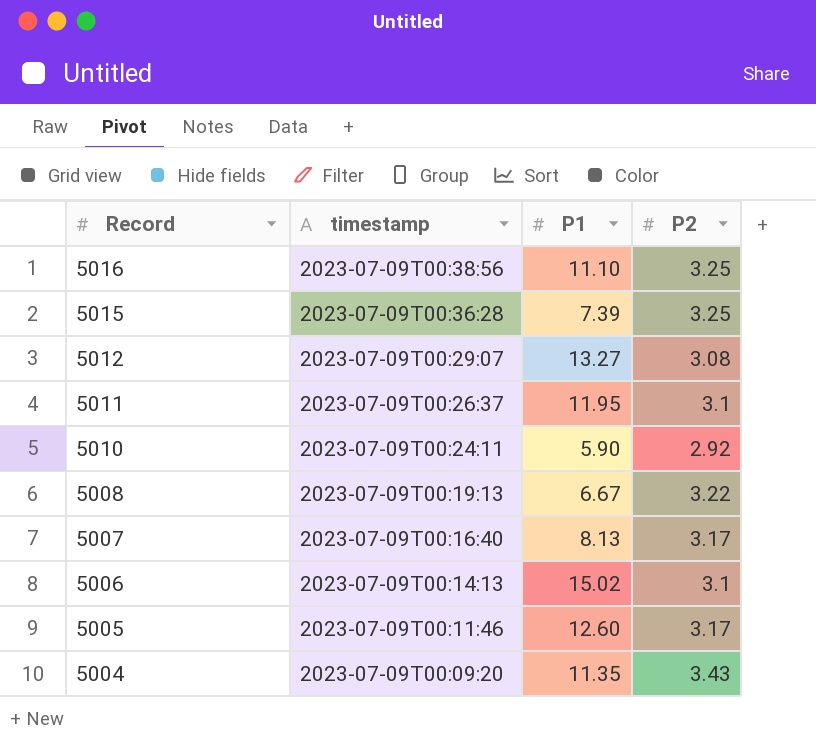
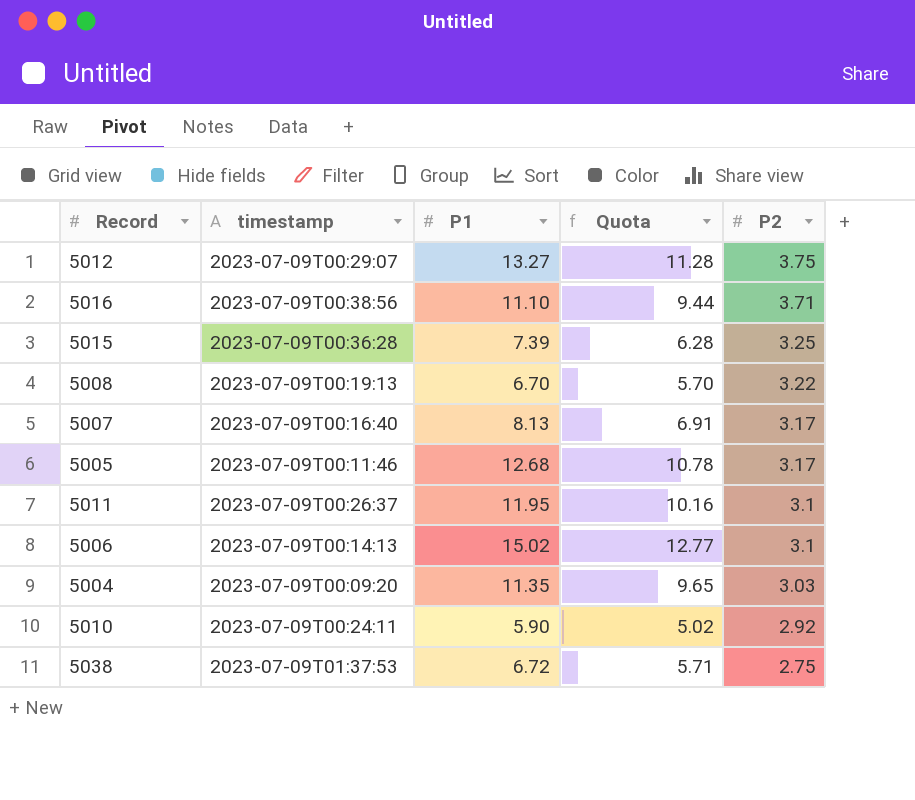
row order: Record descending -> P2 descending
column Quota | formula: none -> [P1] * 0.85
5012 | P2: 3.08 -> 3.75
5016 | P2: 3.25 -> 3.71
5008 | P1: 6.67 -> 6.70
5005 | P1: 12.60 -> 12.68
5004 | P2: 3.43 -> 3.03
row 5038: none -> 2023-07-09T01:37:53 | 6.72 | 5.71 | 2.75

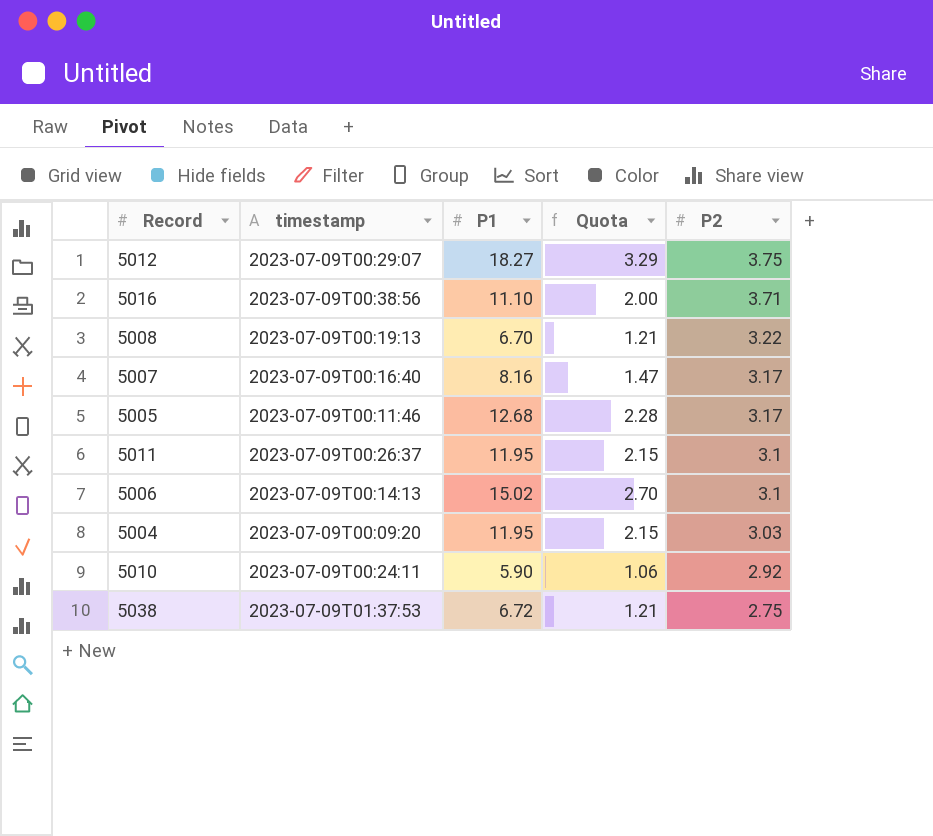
column Quota | formula: [P1] * 0.85 -> [P1] * 0.18
row 5015: 2023-07-09T00:36:28 | 7.39 | 6.28 | 3.25 -> none
5012 | P1: 13.27 -> 18.27
5007 | P1: 8.13 -> 8.16
5004 | P1: 11.35 -> 11.95

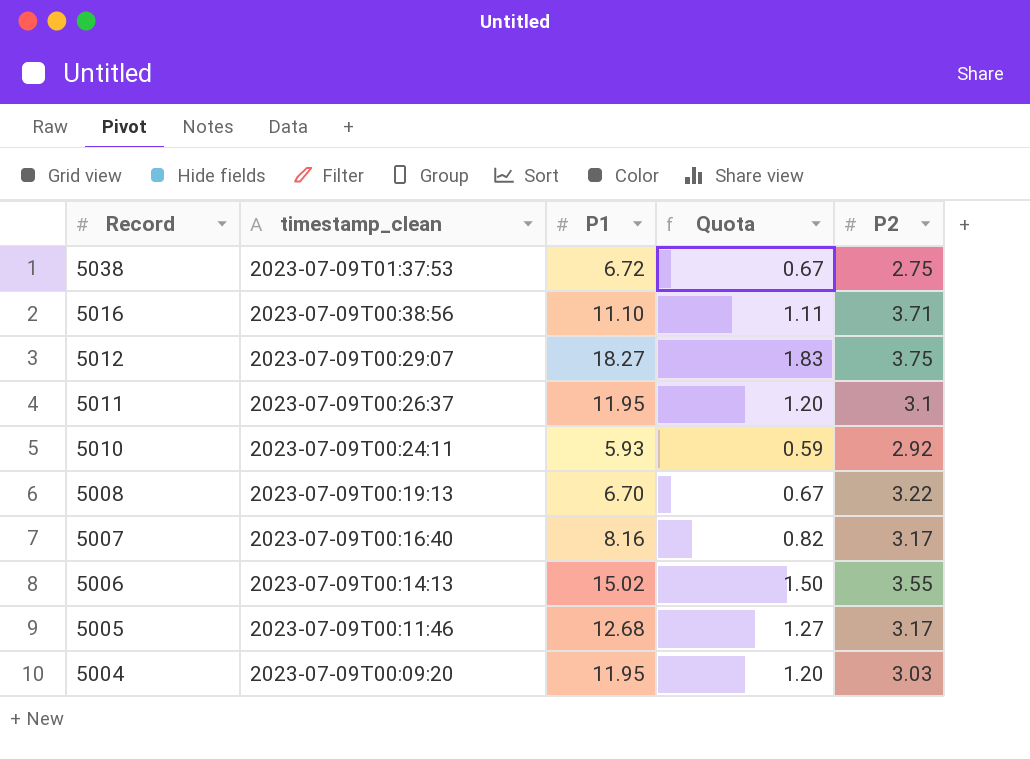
row order: P2 descending -> Record descending
column name: timestamp -> timestamp_clean
column Quota | formula: [P1] * 0.18 -> [P1] * 0.1
5010 | P1: 5.90 -> 5.93
5006 | P2: 3.1 -> 3.55

